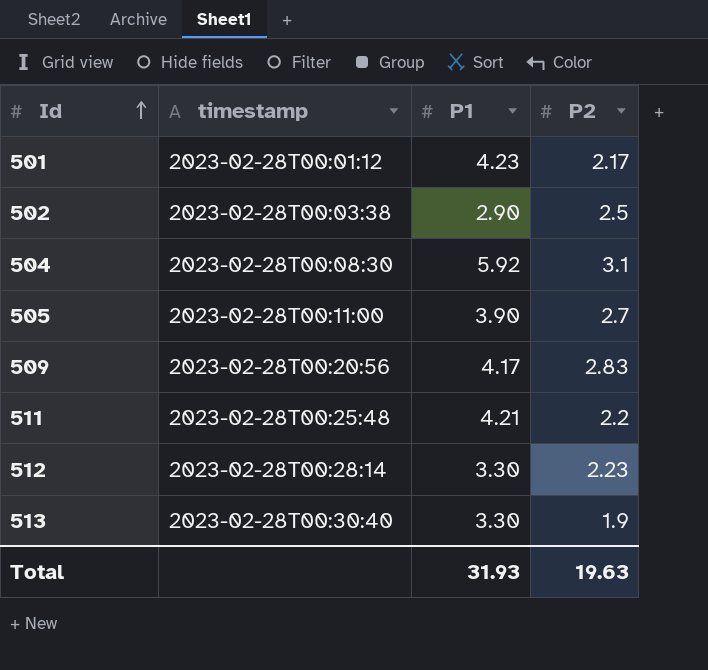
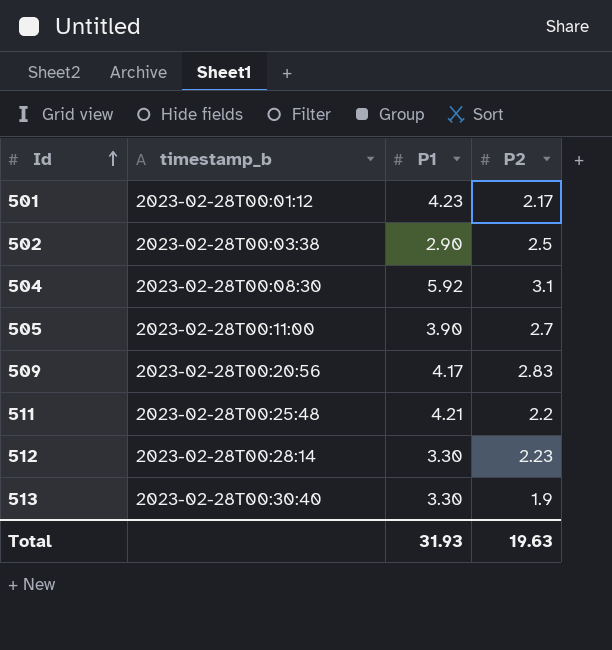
column name: timestamp -> timestamp_b

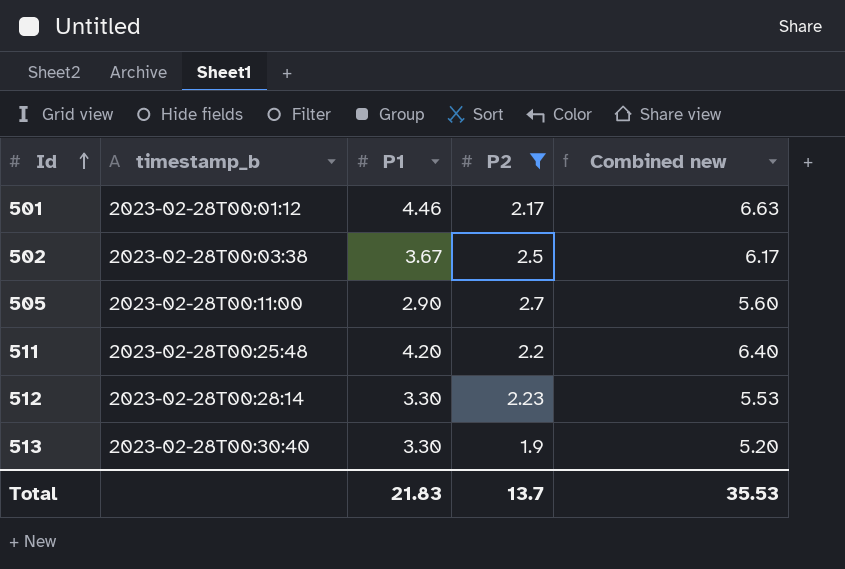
filter: none -> P2 <= 2.7
column Combined new | formula: none -> [P1] + [P2]
501 | P1: 4.23 -> 4.46
502 | P1: 2.90 -> 3.67
505 | P1: 3.90 -> 2.90
511 | P1: 4.21 -> 4.20
Total | P1: 31.93 -> 21.83
Total | P2: 19.63 -> 13.7

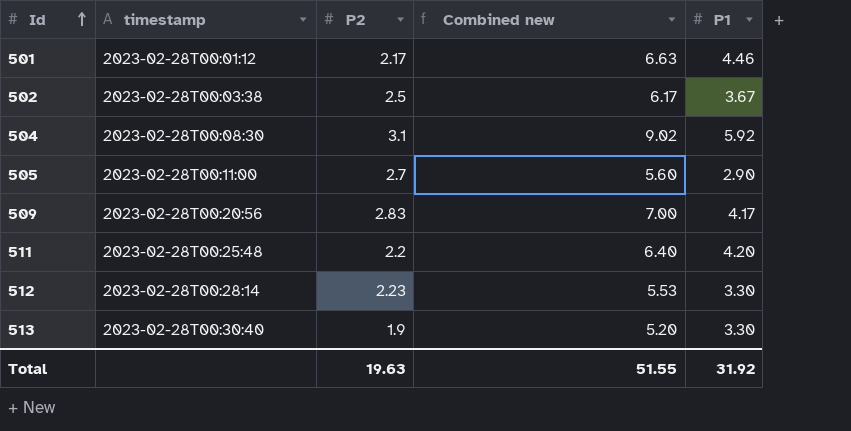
filter: P2 <= 2.7 -> none
column name: timestamp_b -> timestamp
column P1 | position: 3 -> 5
Total | P2: 13.7 -> 19.63
Total | Combined new: 35.53 -> 51.55
Total | P1: 21.83 -> 31.92

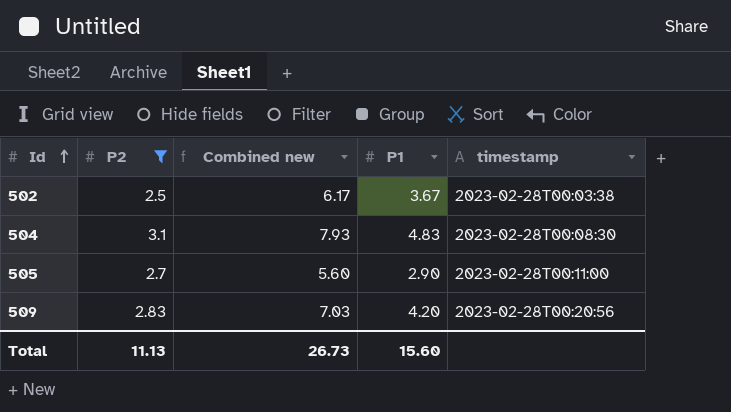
filter: none -> P2 >= 2.5
column timestamp | position: 2 -> 5
504 | Combined new: 9.02 -> 7.93
504 | P1: 5.92 -> 4.83
509 | Combined new: 7.00 -> 7.03
509 | P1: 4.17 -> 4.20
Total | P2: 19.63 -> 11.13
Total | Combined new: 51.55 -> 26.73
Total | P1: 31.92 -> 15.60

